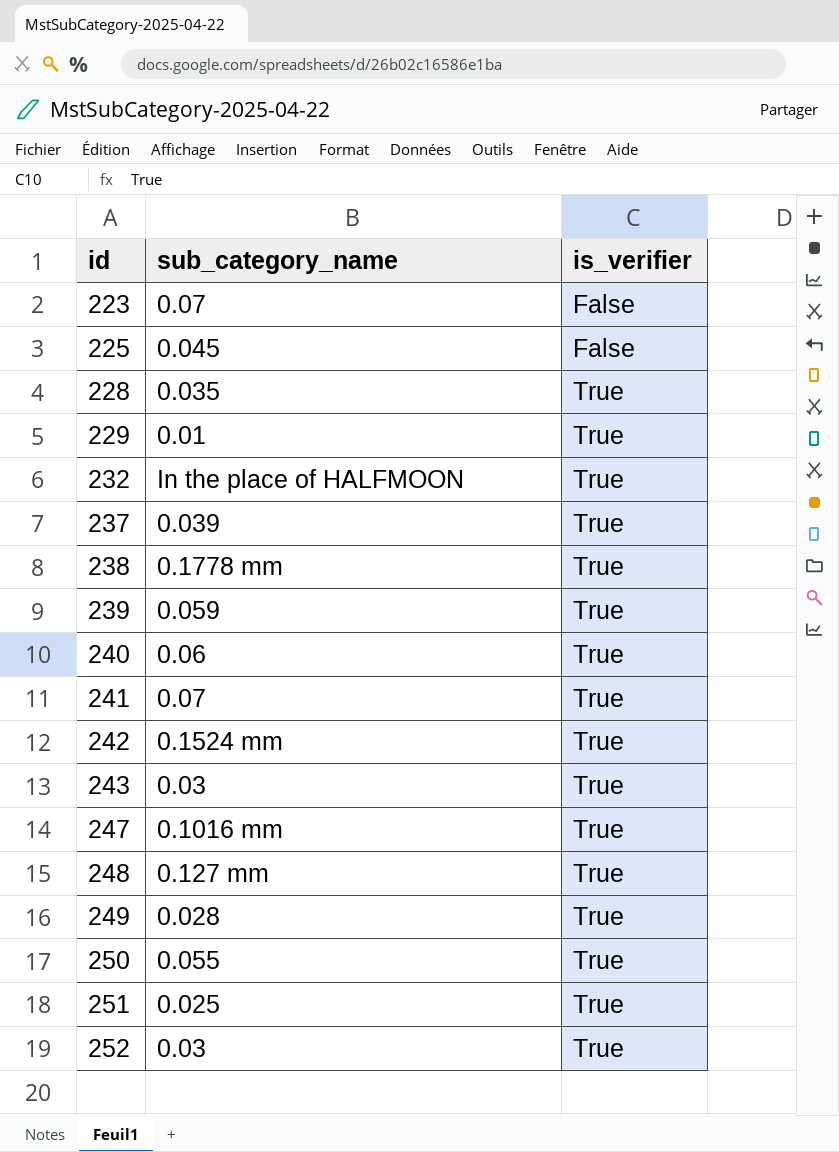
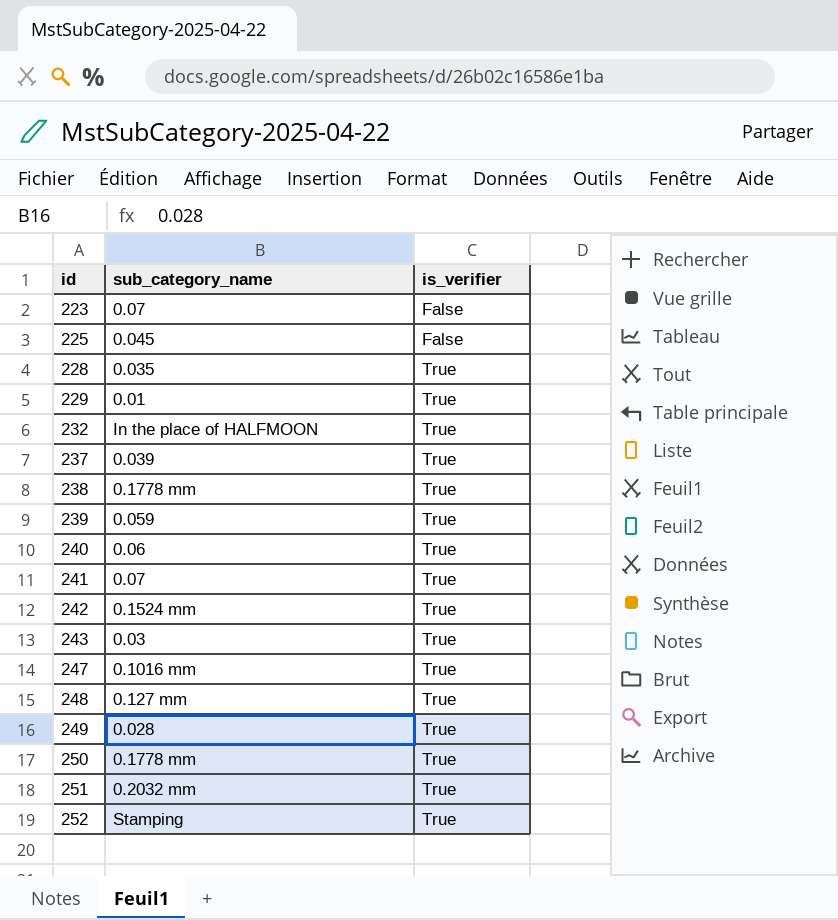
250 | sub_category_name: 0.055 -> 0.1778 mm
251 | sub_category_name: 0.025 -> 0.2032 mm
252 | sub_category_name: 0.03 -> Stamping

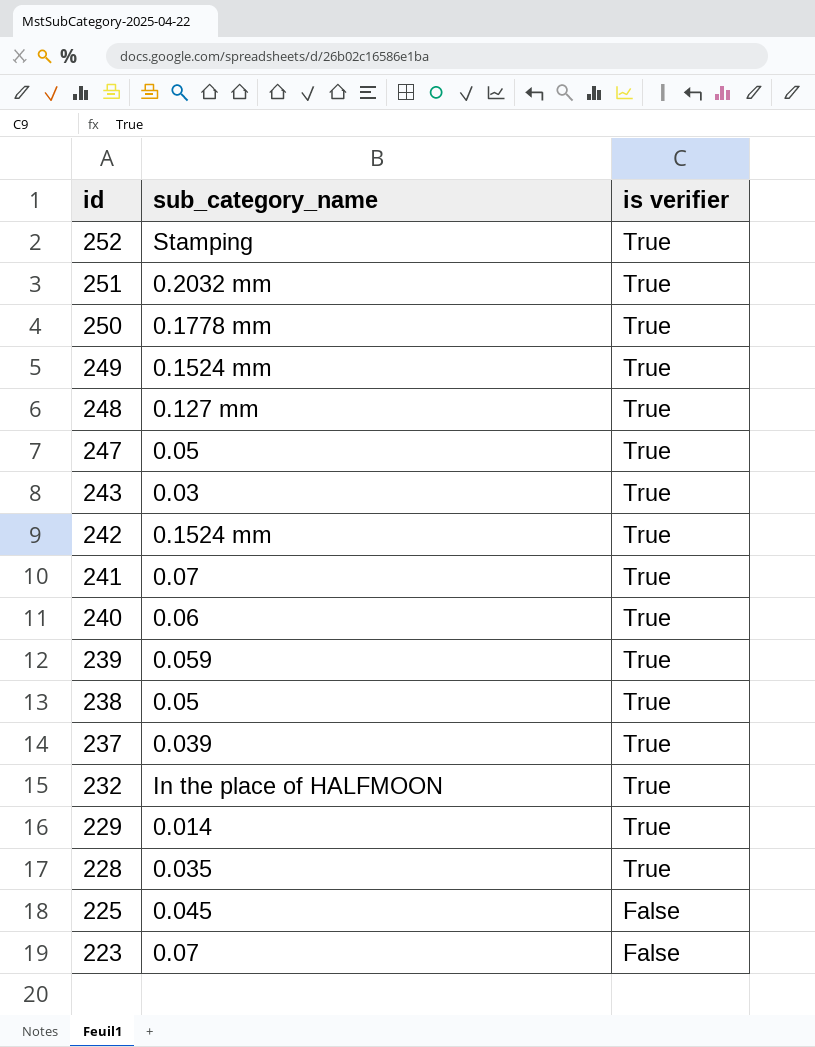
row order: id ascending -> id descending
column name: is_verifier -> is verifier
249 | sub_category_name: 0.028 -> 0.1524 mm
247 | sub_category_name: 0.1016 mm -> 0.05
238 | sub_category_name: 0.1778 mm -> 0.05
229 | sub_category_name: 0.01 -> 0.014

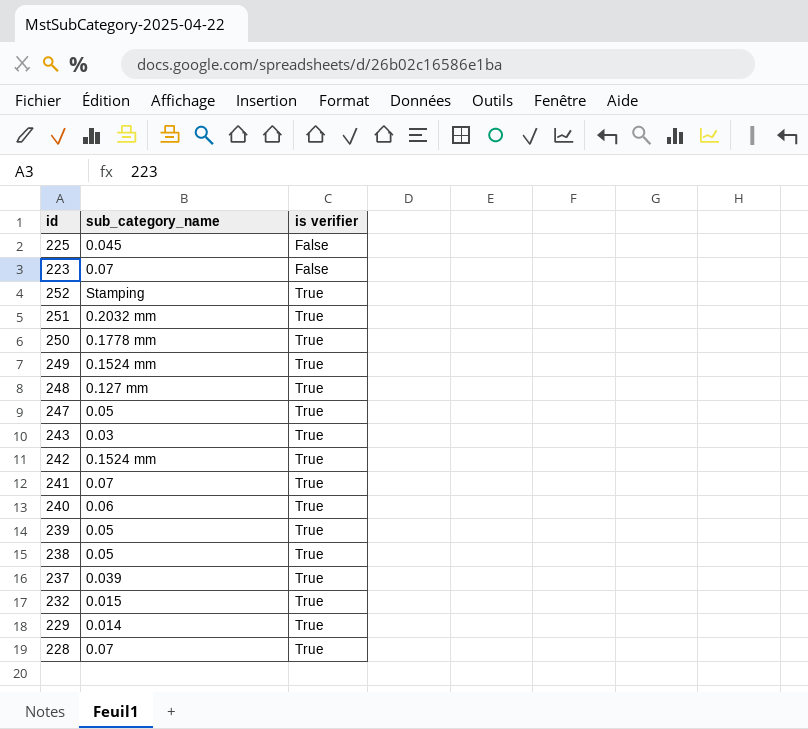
row order: id descending -> is verifier ascending
239 | sub_category_name: 0.059 -> 0.05
232 | sub_category_name: In the place of HALFMOON -> 0.015
228 | sub_category_name: 0.035 -> 0.07

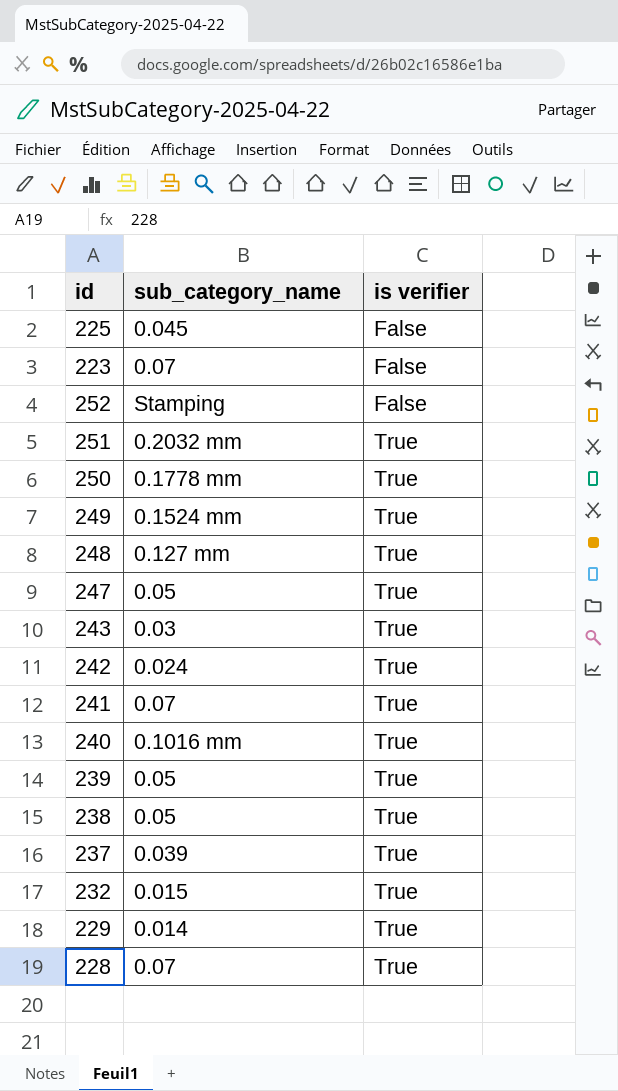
252 | is verifier: True -> False
242 | sub_category_name: 0.1524 mm -> 0.024
240 | sub_category_name: 0.06 -> 0.1016 mm

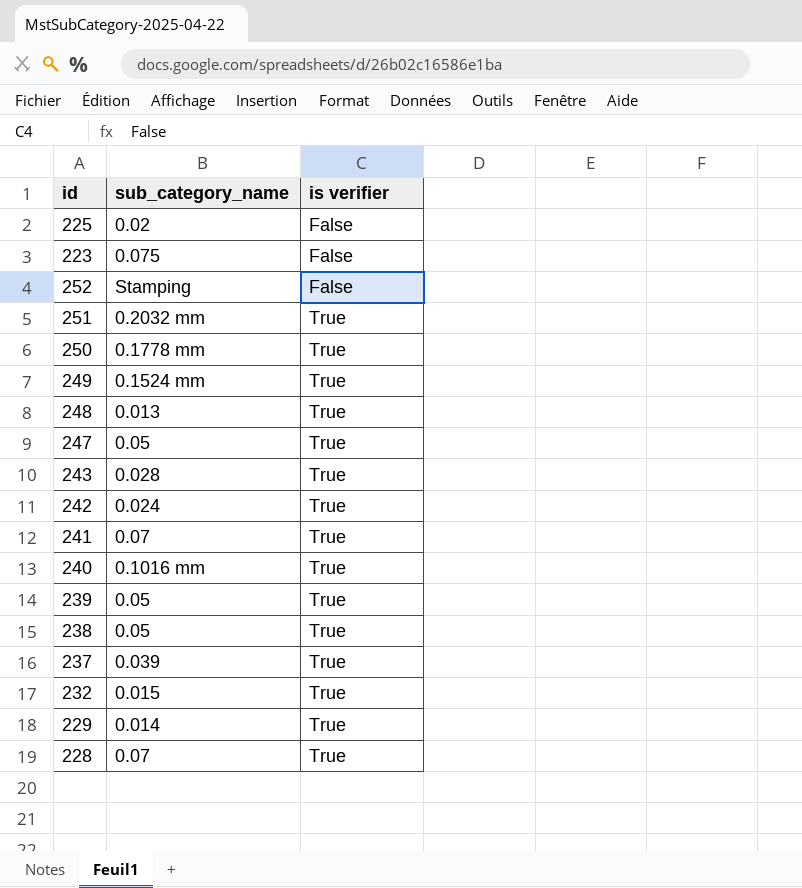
225 | sub_category_name: 0.045 -> 0.02
223 | sub_category_name: 0.07 -> 0.075
248 | sub_category_name: 0.127 mm -> 0.013
243 | sub_category_name: 0.03 -> 0.028

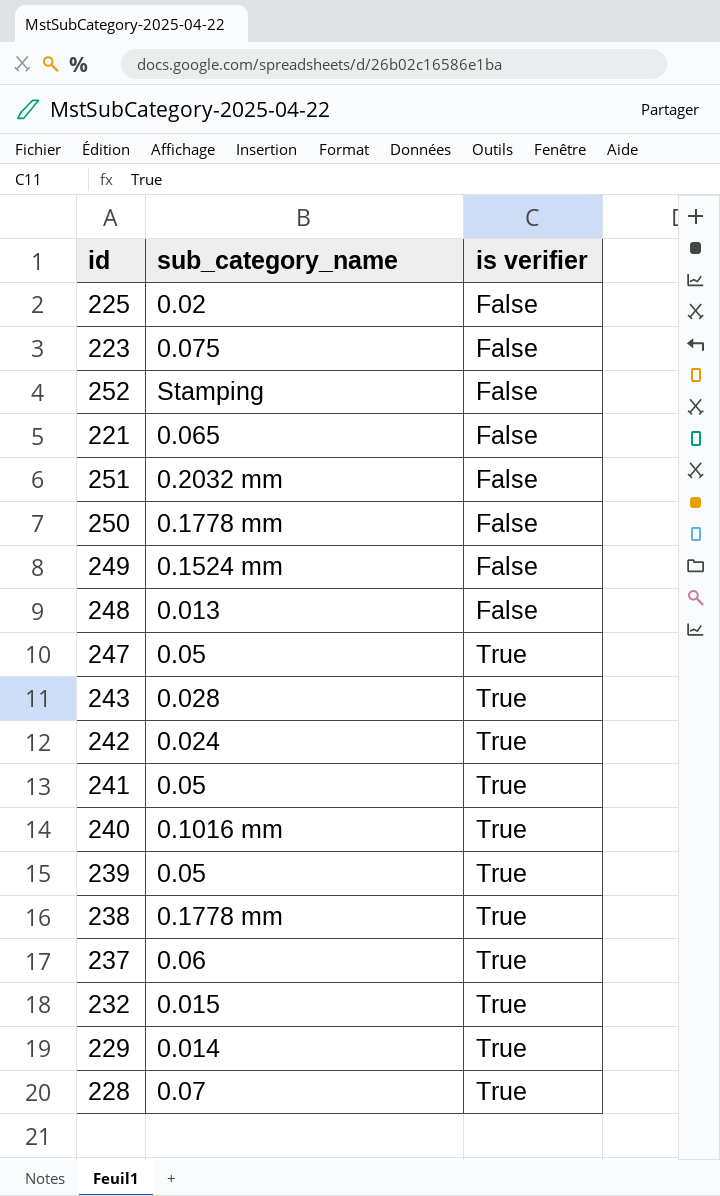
row 221: none -> 0.065 | False
251 | is verifier: True -> False
250 | is verifier: True -> False
249 | is verifier: True -> False
248 | is verifier: True -> False
241 | sub_category_name: 0.07 -> 0.05
238 | sub_category_name: 0.05 -> 0.1778 mm
237 | sub_category_name: 0.039 -> 0.06

